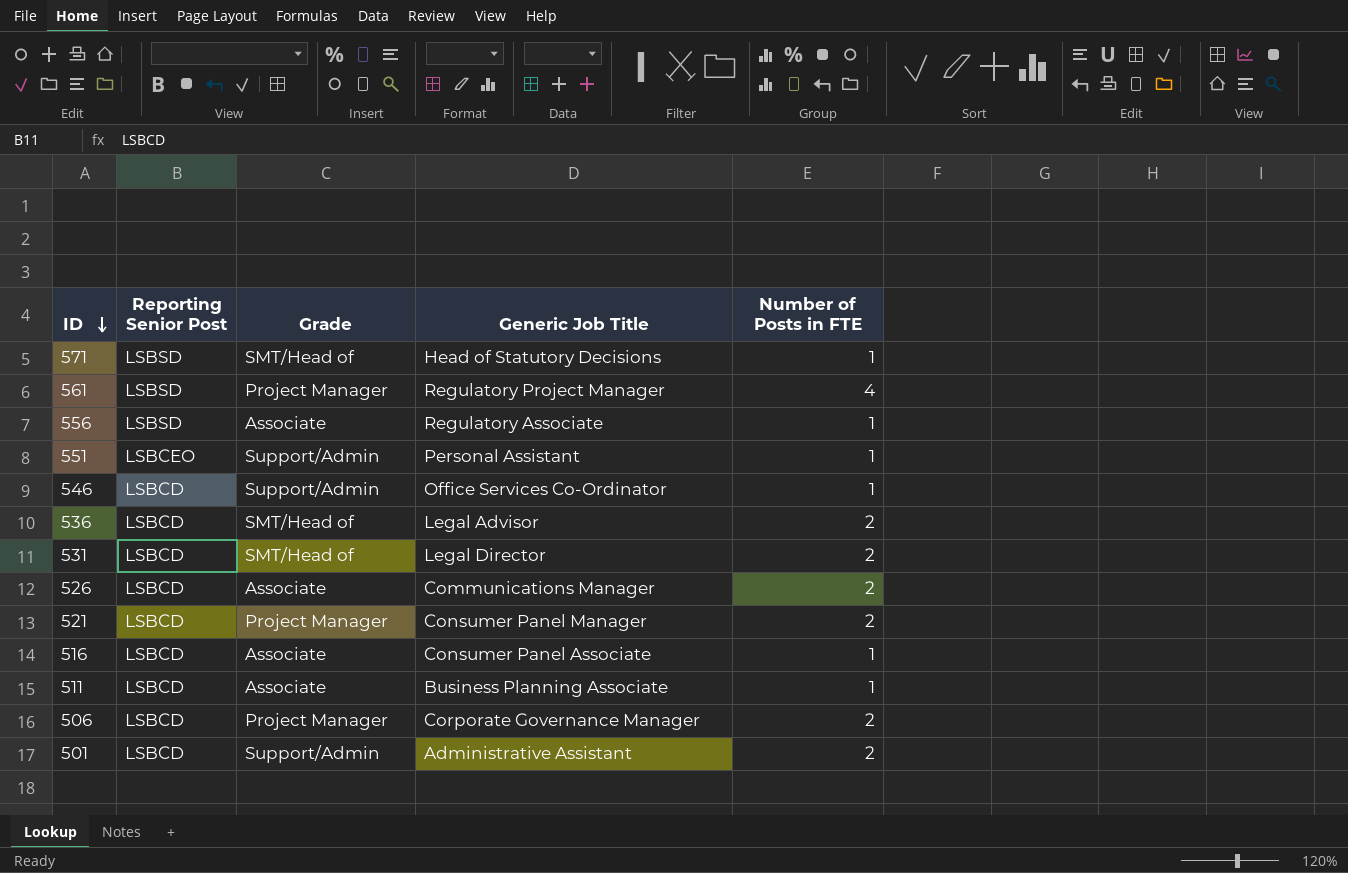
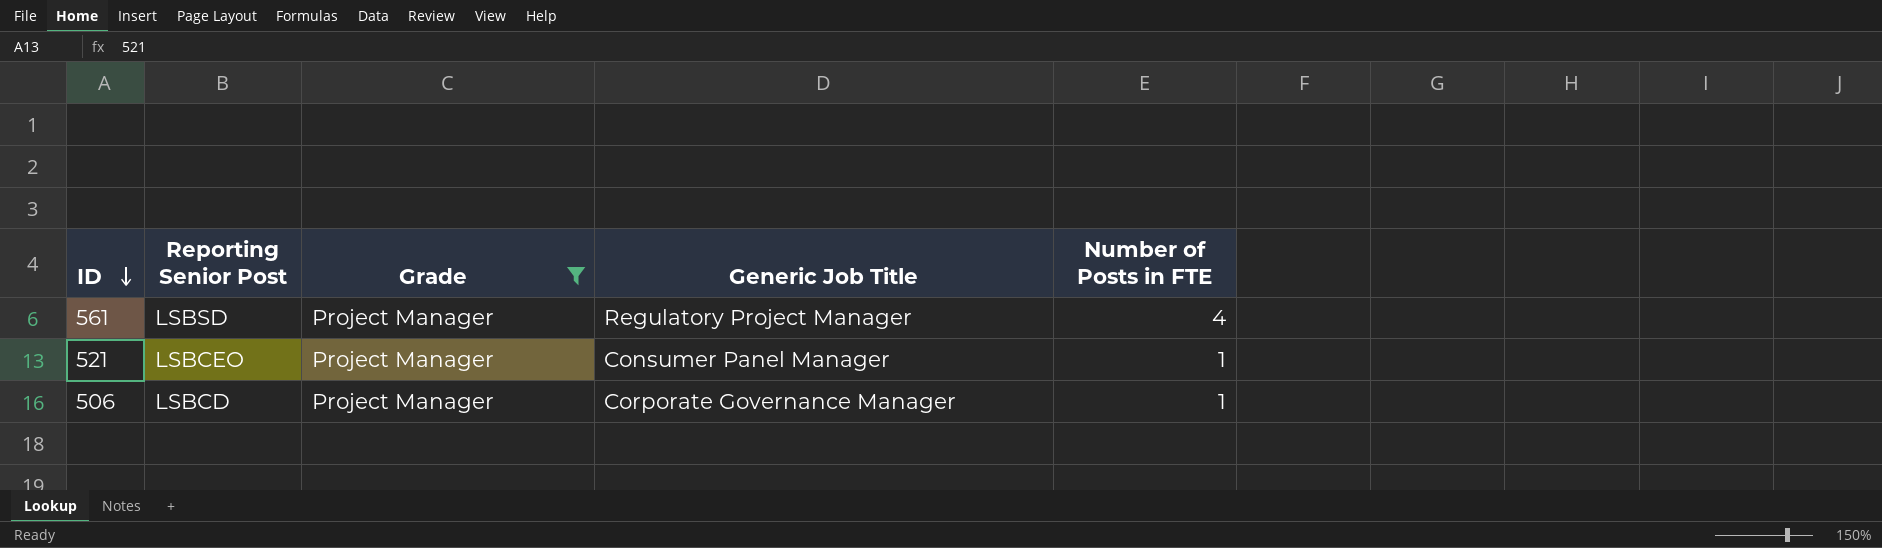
filter: none -> Grade = Project Manager
521 | Reporting Senior Post: LSBCD -> LSBCEO
521 | Number of Posts in FTE: 2 -> 1
506 | Number of Posts in FTE: 2 -> 1

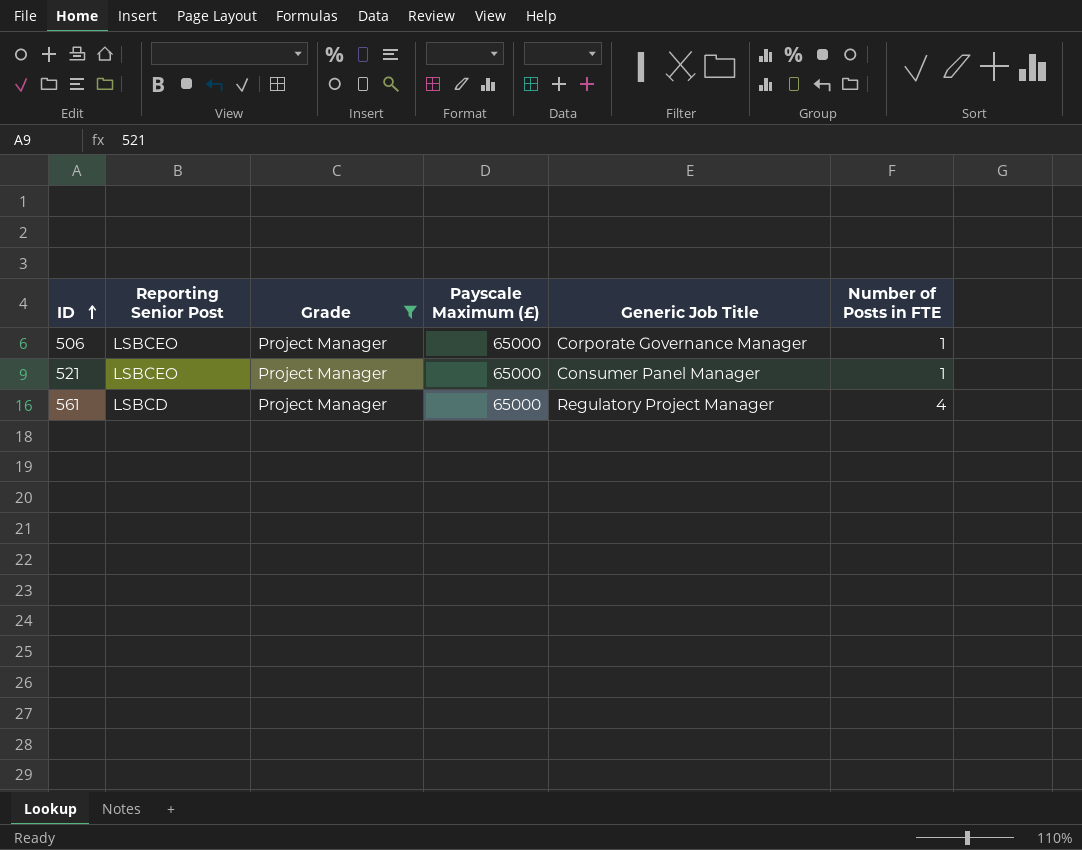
row order: ID descending -> ID ascending
column Payscale Maximum (£) | position: none -> 4
506 | Reporting Senior Post: LSBCD -> LSBCEO
561 | Reporting Senior Post: LSBSD -> LSBCD

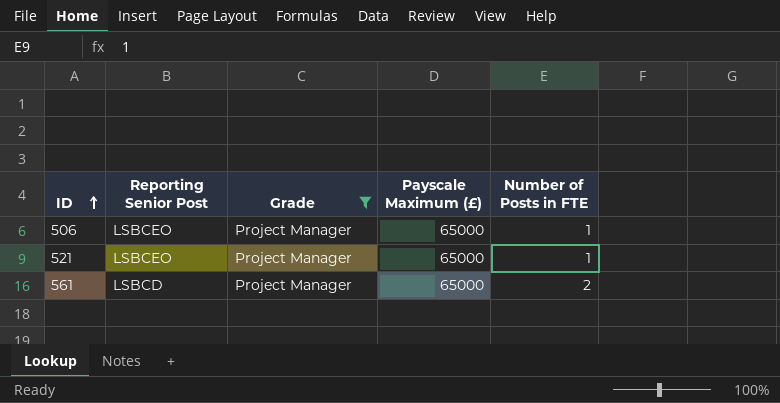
column Generic Job Title | position: 5 -> none
561 | Number of Posts in FTE: 4 -> 2

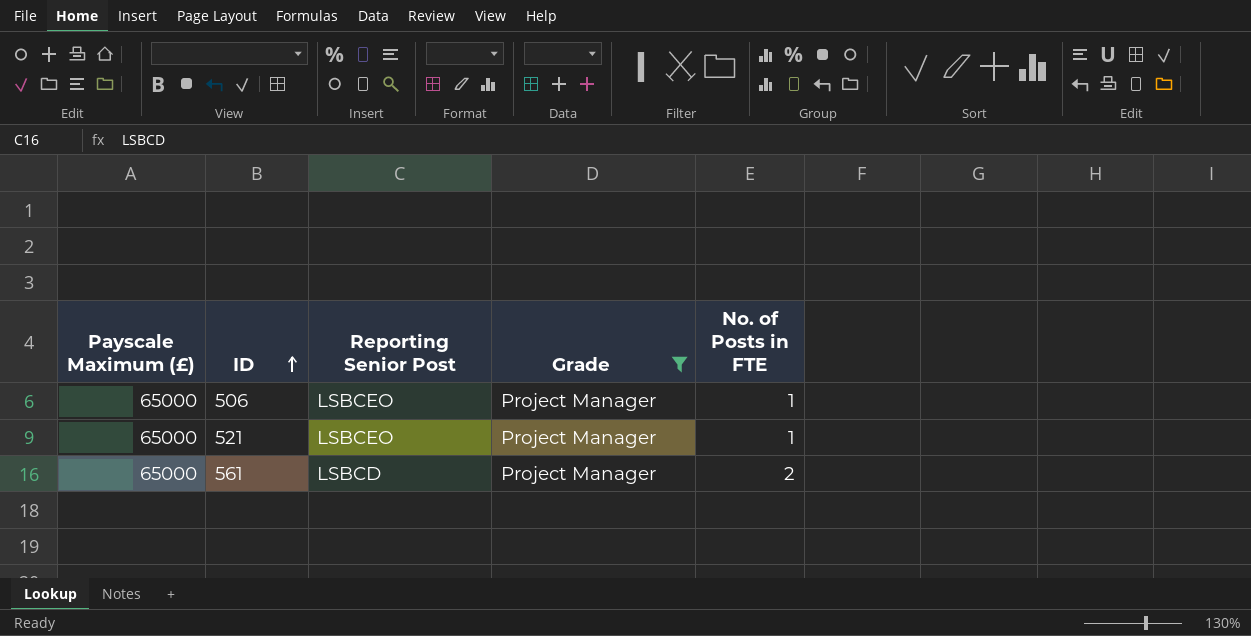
column Payscale Maximum (£) | position: 4 -> 1
column name: Number of Posts in FTE -> No. of Posts in FTE

